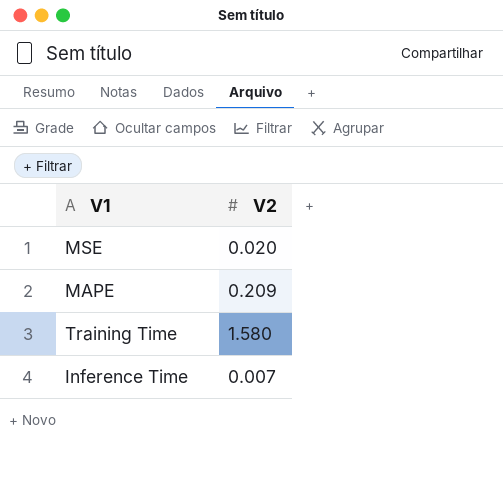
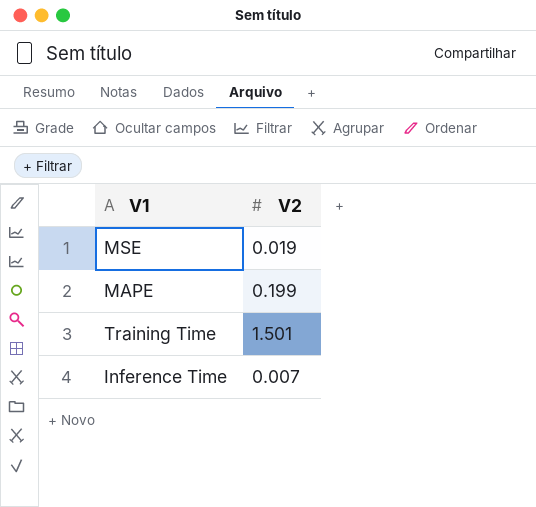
MSE | V2: 0.020 -> 0.019
MAPE | V2: 0.209 -> 0.199
Training Time | V2: 1.580 -> 1.501

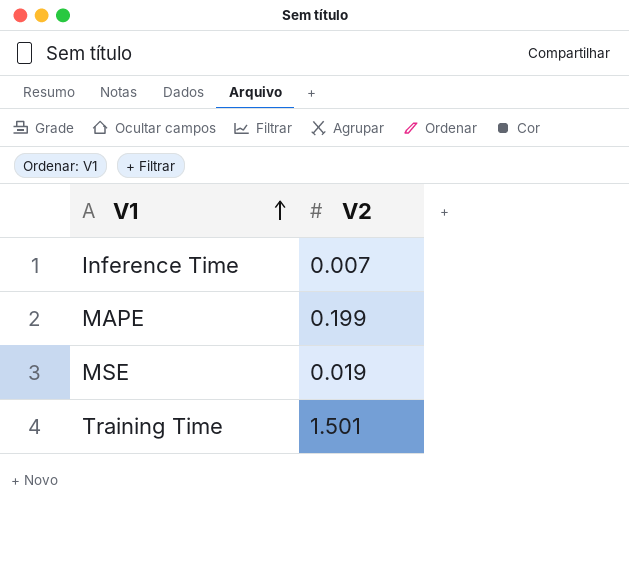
row order: none -> V1 ascending

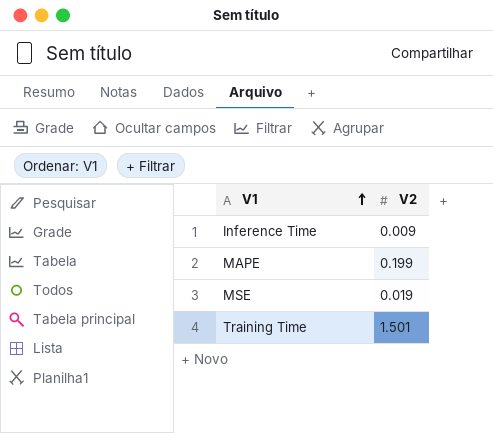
Inference Time | V2: 0.007 -> 0.009

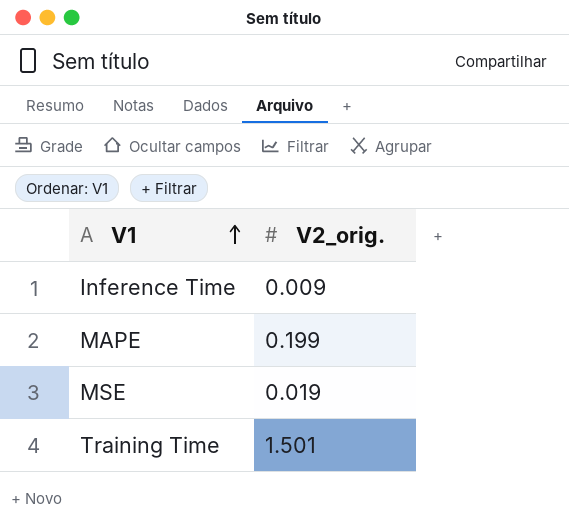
column name: V2 -> V2_orig.

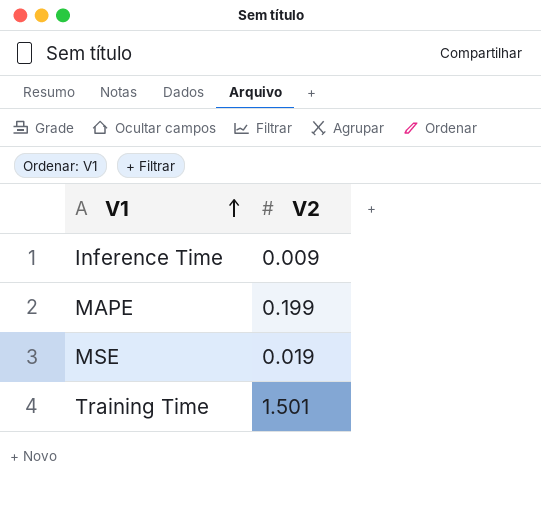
column name: V2_orig. -> V2

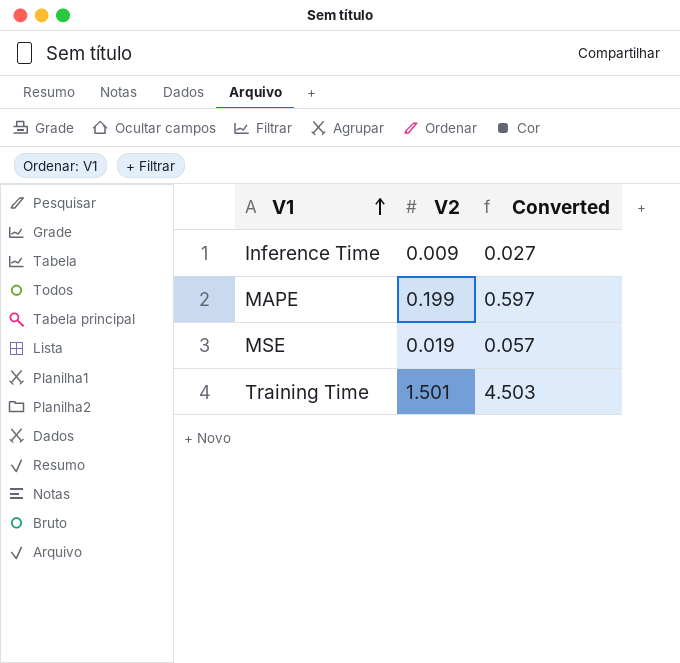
column Converted | formula: none -> [V2] * 3

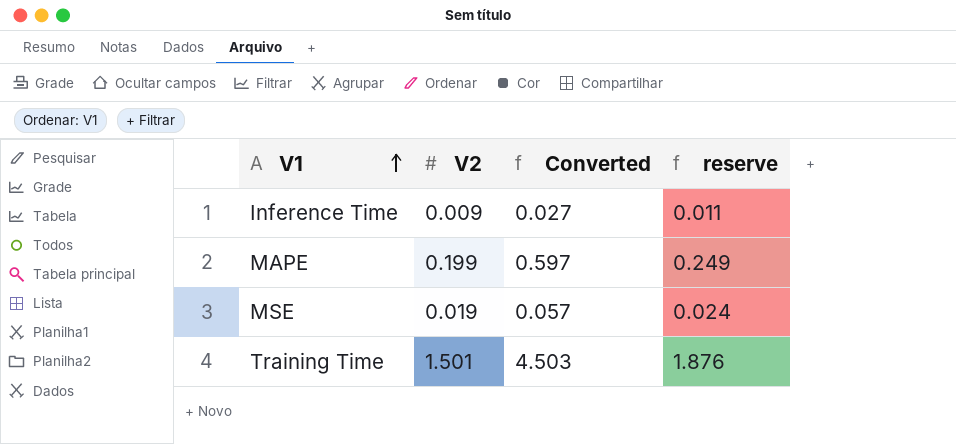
column reserve | formula: none -> [V2] * 1.25

